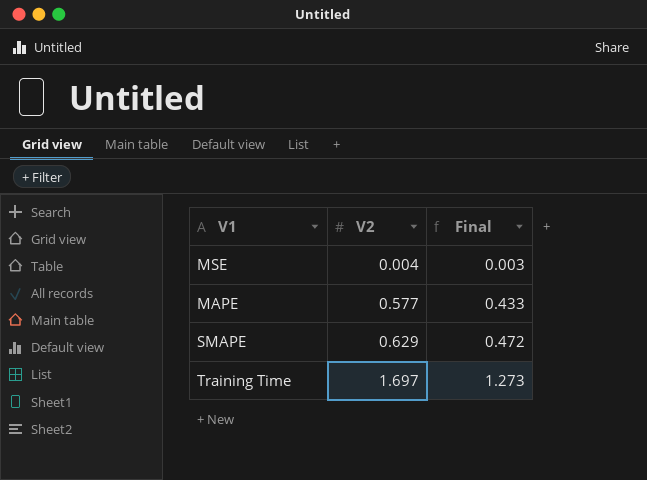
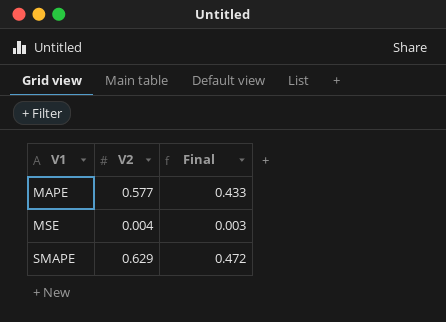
row order: V2 ascending -> V1 ascending
row Training Time: 1.697 | 1.273 -> none

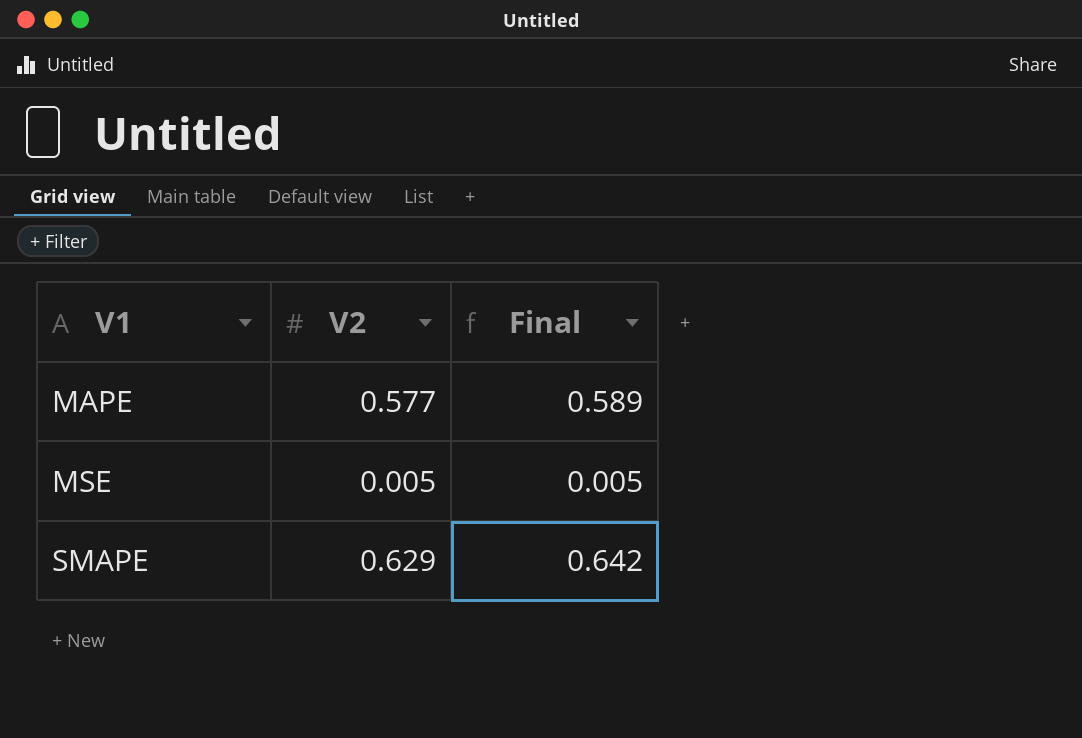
column Final | formula: [V2] * 0.75 -> [V2] * 1.02
MSE | V2: 0.004 -> 0.005

